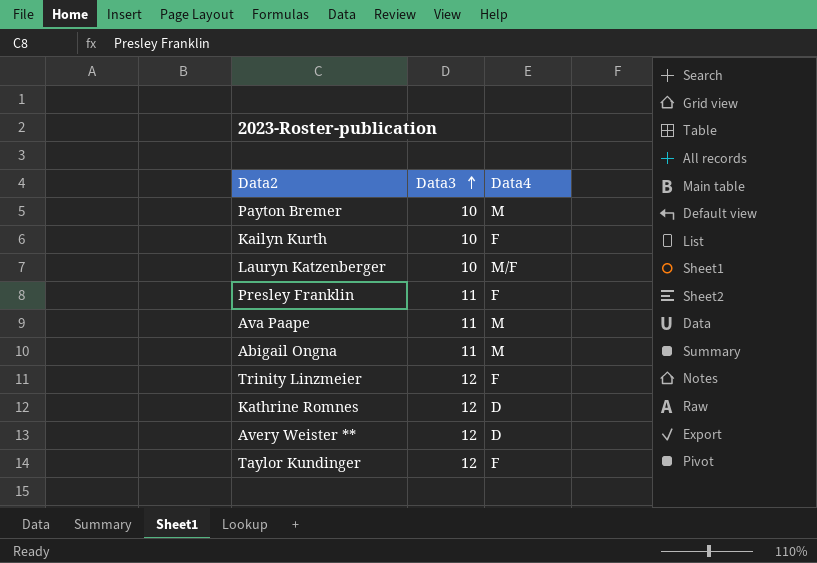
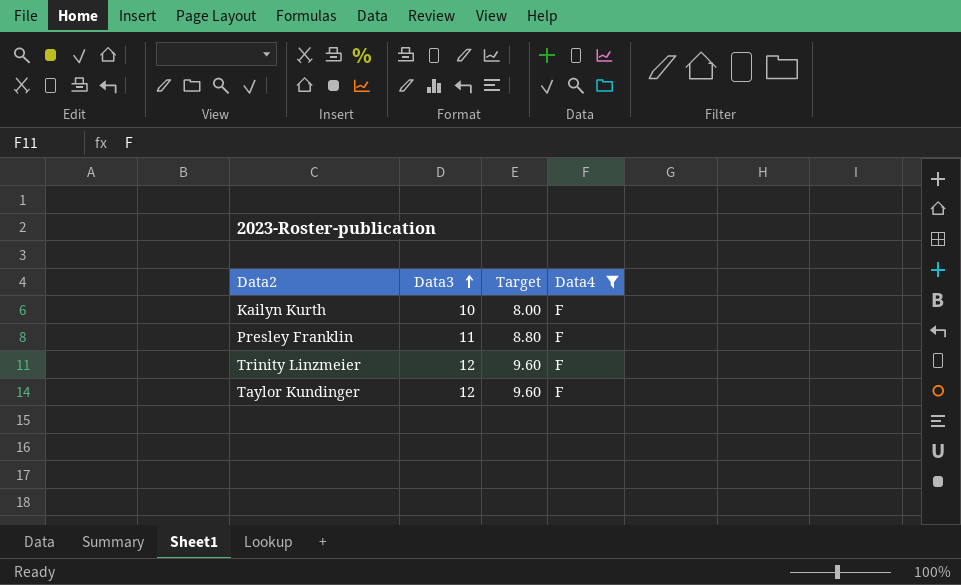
filter: none -> Data4 = F
column Target | formula: none -> [Data3] * 0.8

